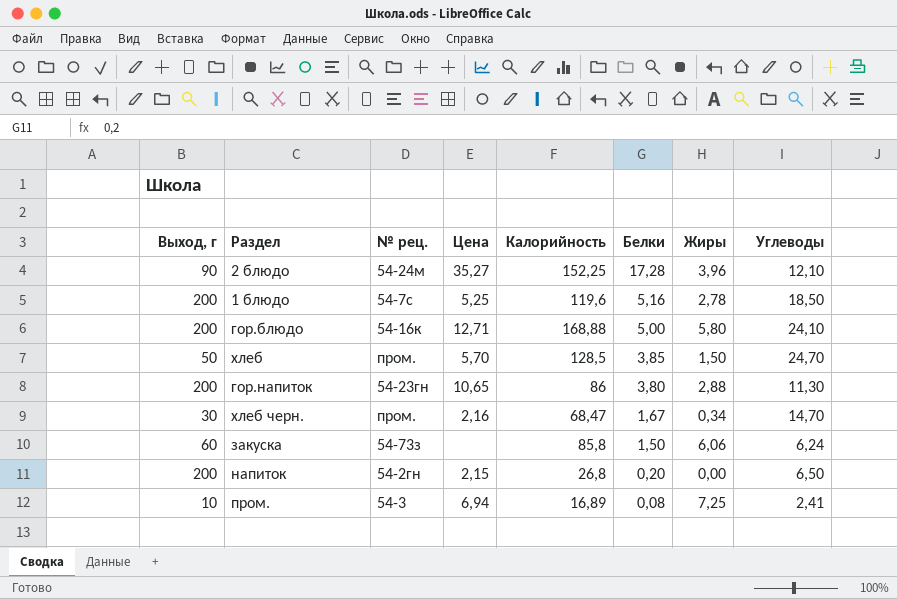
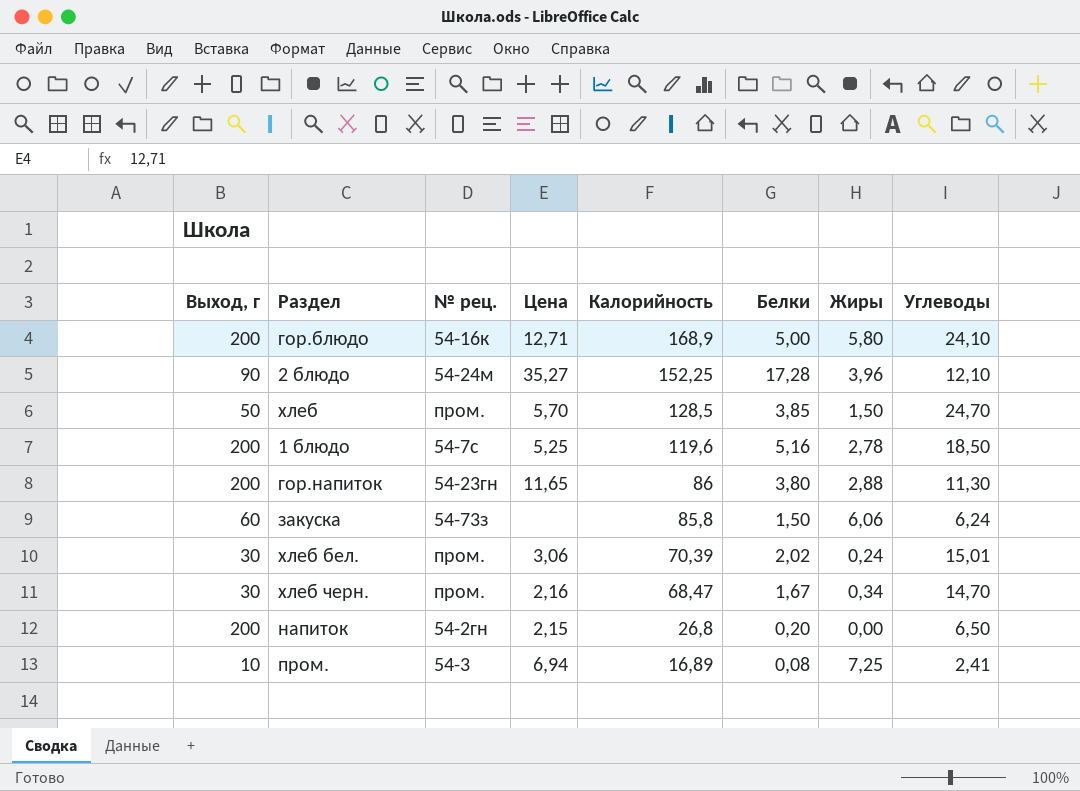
row order: Белки descending -> Калорийность descending
гор.блюдо | Калорийность: 168,88 -> 168,9
гор.напиток | Цена: 10,65 -> 11,65
row хлеб бел.: none -> 30 | пром. | 3,06 | 70,39 | 2,02 | 0,24 | 15,01

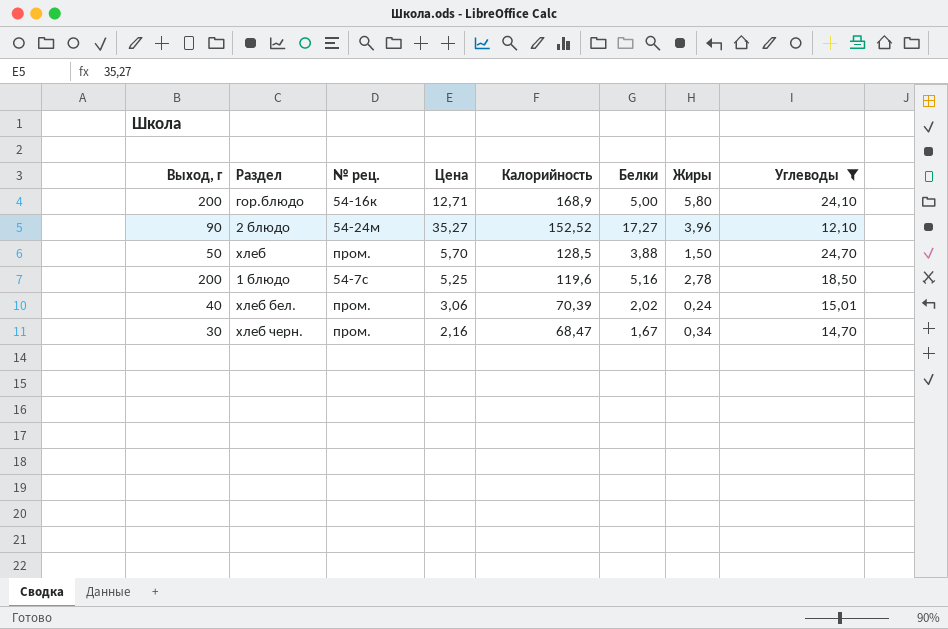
filter: none -> Углеводы >= 12,10
2 блюдо | Калорийность: 152,25 -> 152,52
2 блюдо | Белки: 17,28 -> 17,27
хлеб | Белки: 3,85 -> 3,88
хлеб бел. | Выход, г: 30 -> 40

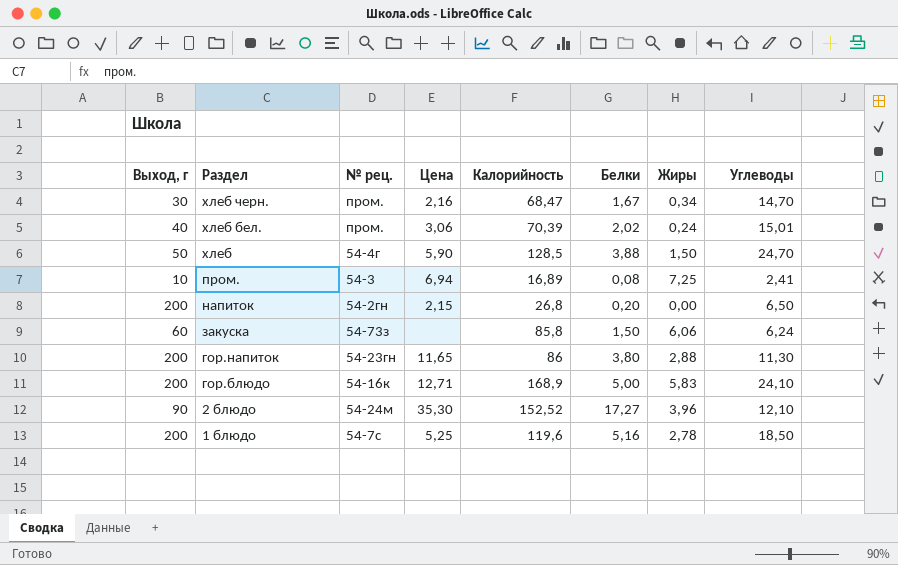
filter: Углеводы >= 12,10 -> none
row order: Калорийность descending -> Раздел descending
хлеб | № рец.: пром. -> 54-4г
хлеб | Цена: 5,70 -> 5,90
гор.блюдо | Жиры: 5,80 -> 5,83
2 блюдо | Цена: 35,27 -> 35,30

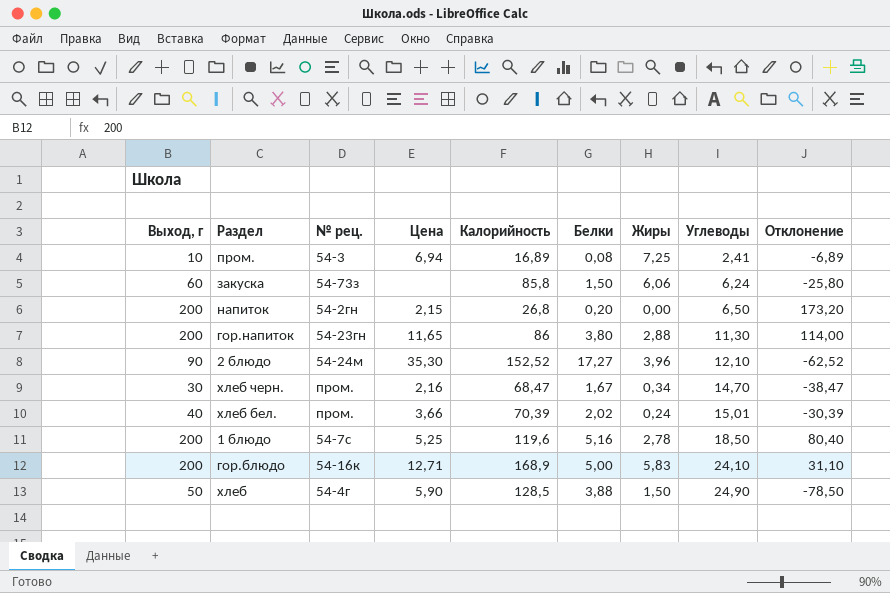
row order: Раздел descending -> Углеводы ascending
column Отклонение | formula: none -> [Выход, г] - [Калорийность]
хлеб бел. | Цена: 3,06 -> 3,66
хлеб | Углеводы: 24,70 -> 24,90

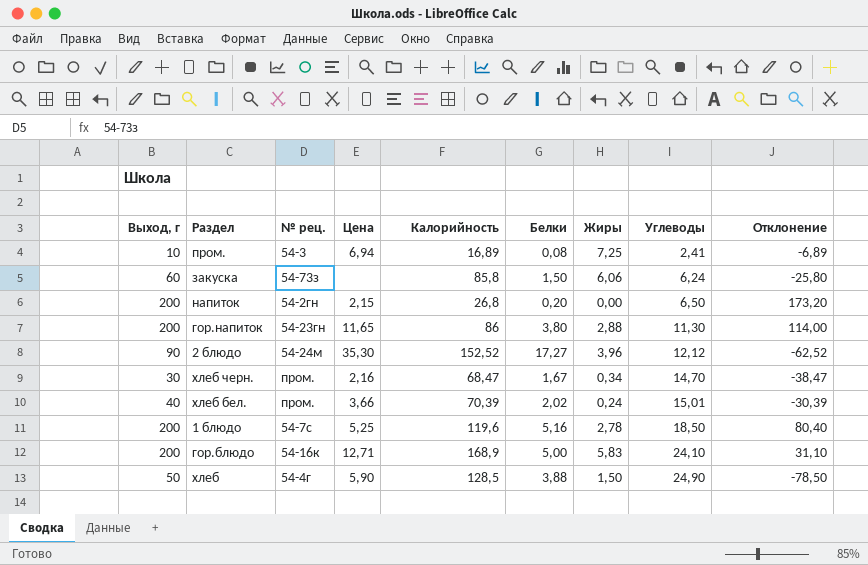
2 блюдо | Углеводы: 12,10 -> 12,12

